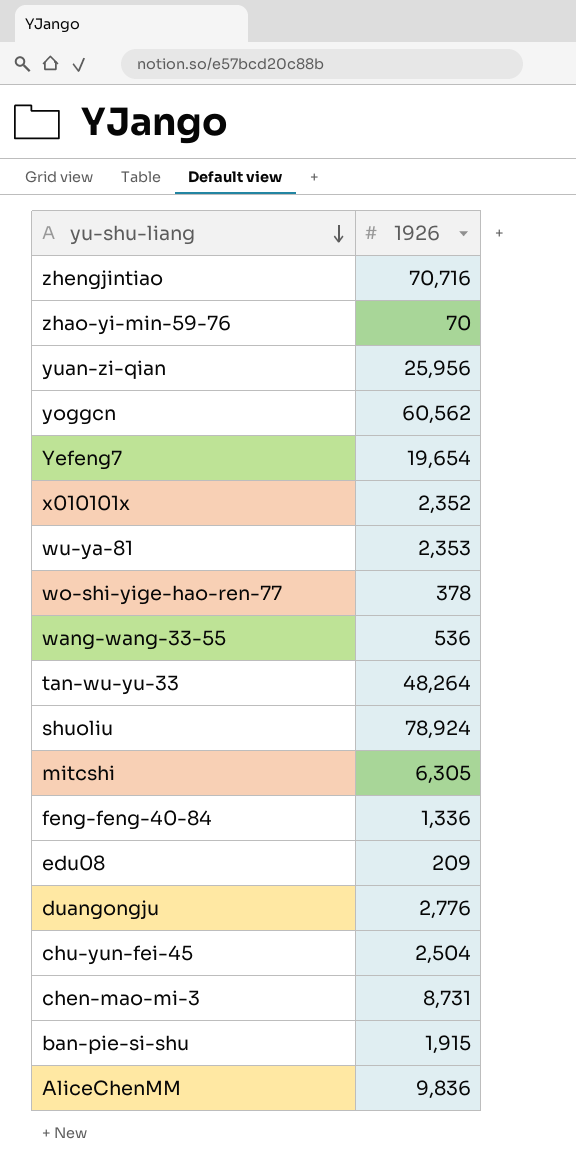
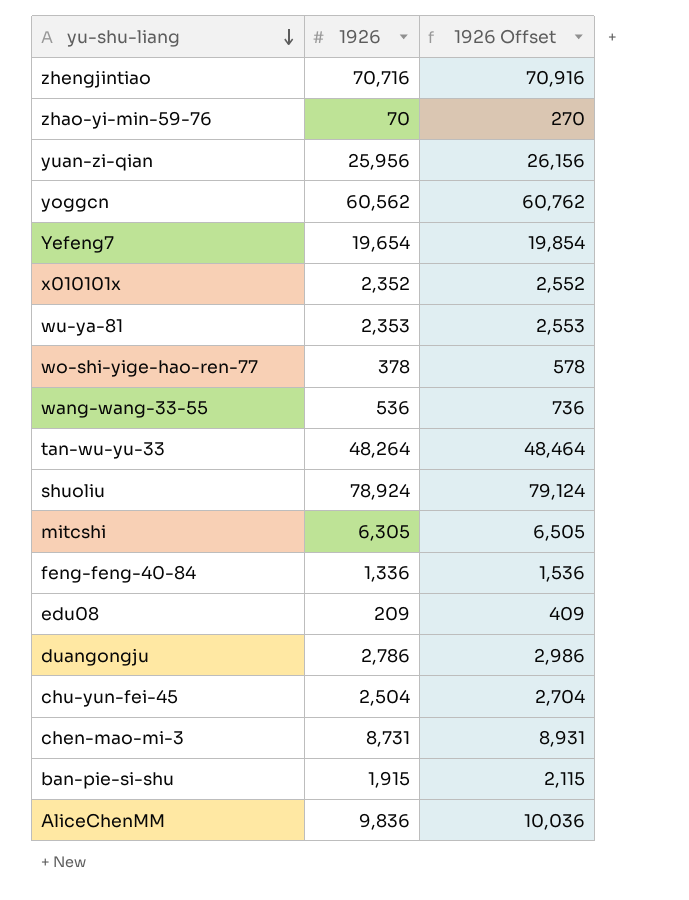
column 1926 Offset | formula: none -> [1926] + 200
duangongju | 1926: 2,776 -> 2,786

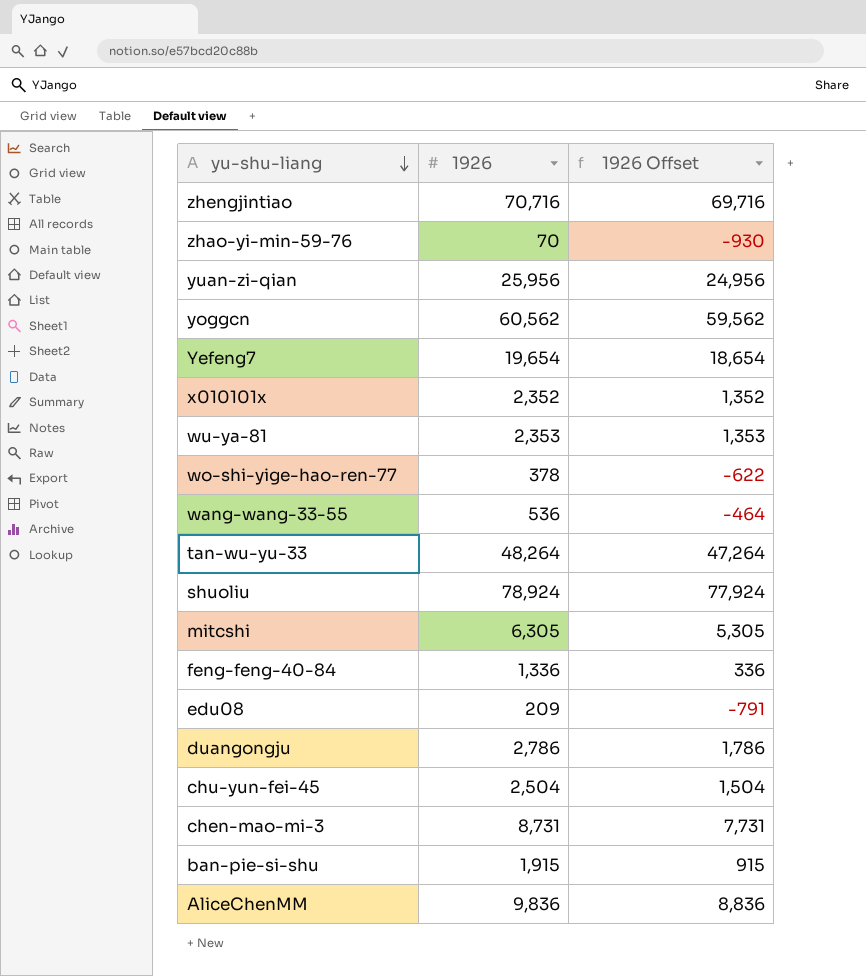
column 1926 Offset | formula: [1926] + 200 -> [1926] - 1000

